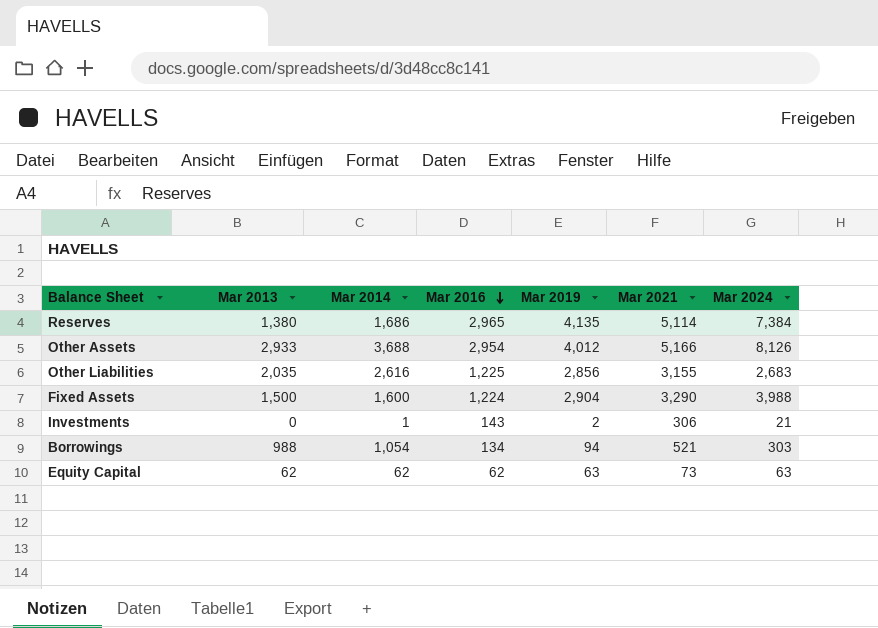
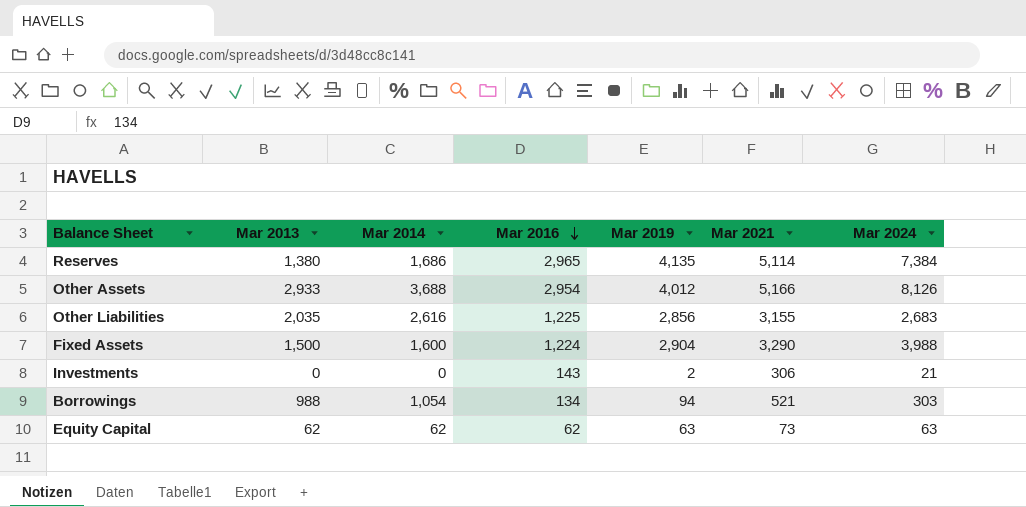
Investments | Mar 2014: 1 -> 0

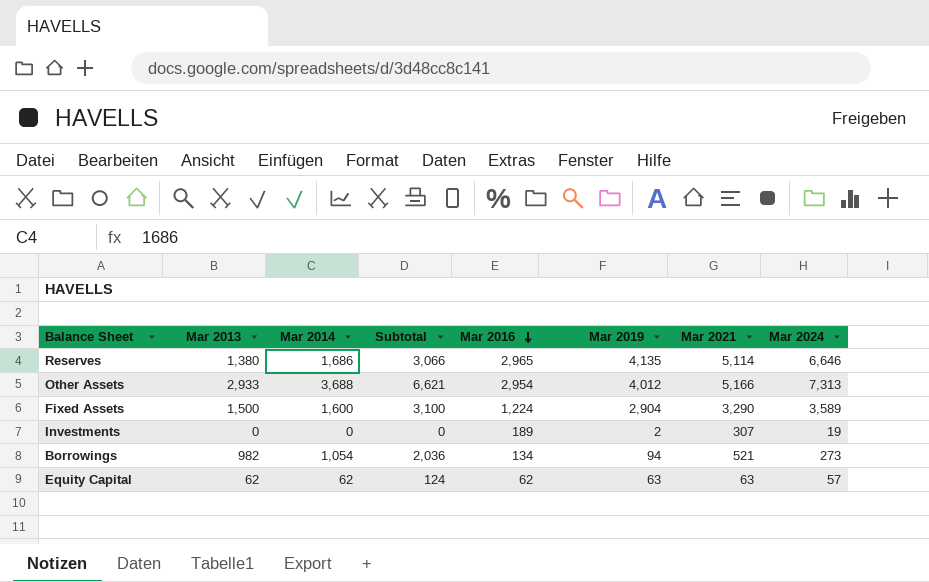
column Subtotal | formula: none -> [Mar 2013] + [Mar 2014]
row Other Liabilities: 2,035 | 2,616 | 1,225 | 2,856 | 3,155 | 2,683 -> none
Reserves | Mar 2024: 7,384 -> 6,646
Other Assets | Mar 2024: 8,126 -> 7,313
Fixed Assets | Mar 2024: 3,988 -> 3,589
Investments | Mar 2016: 143 -> 189
Investments | Mar 2021: 306 -> 307
Investments | Mar 2024: 21 -> 19
Borrowings | Mar 2013: 988 -> 982
Borrowings | Mar 2024: 303 -> 273
Equity Capital | Mar 2021: 73 -> 63
Equity Capital | Mar 2024: 63 -> 57

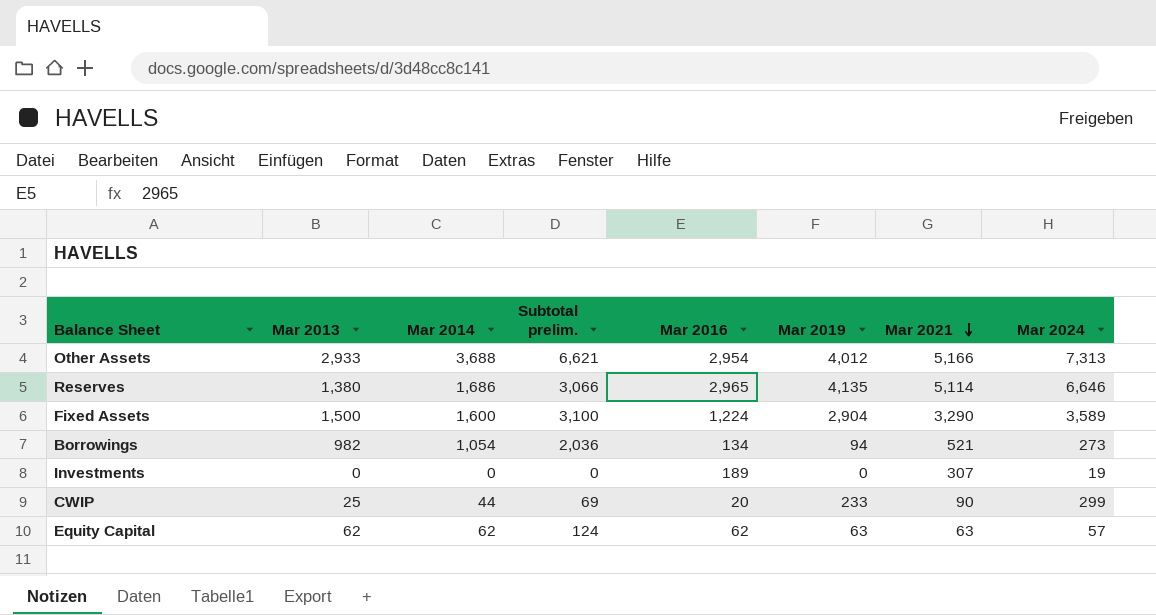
row order: Mar 2016 descending -> Mar 2021 descending
column name: Subtotal -> Subtotal prelim.
Investments | Mar 2019: 2 -> 0
row CWIP: none -> 25 | 44 | 69 | 20 | 233 | 90 | 299

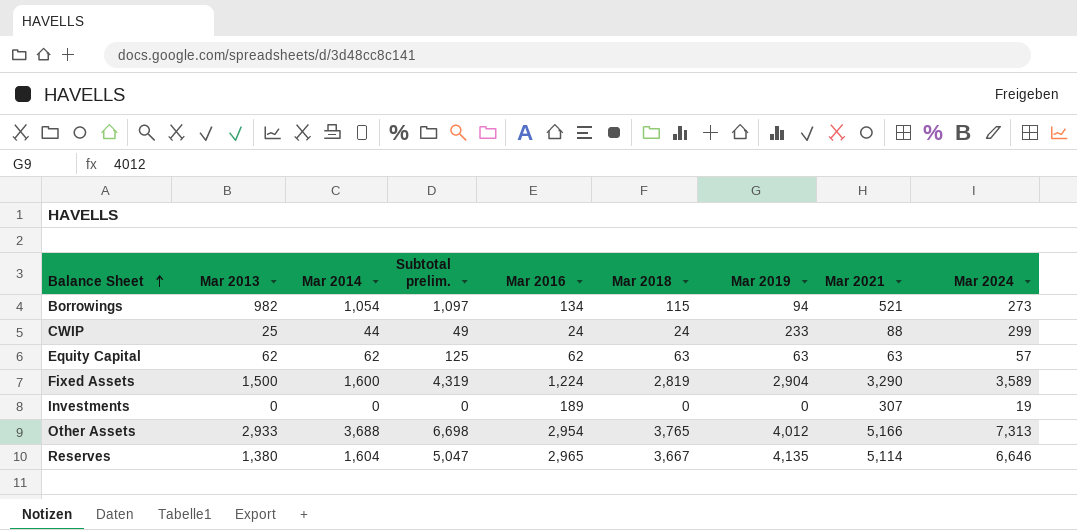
row order: Mar 2021 descending -> Balance Sheet ascending
column Subtotal prelim. | formula: [Mar 2013] + [Mar 2014] -> [Mar 2013] + [Mar 2018]
column Mar 2018 | position: none -> 6
CWIP | Mar 2016: 20 -> 24
CWIP | Mar 2021: 90 -> 88
Reserves | Mar 2014: 1,686 -> 1,604

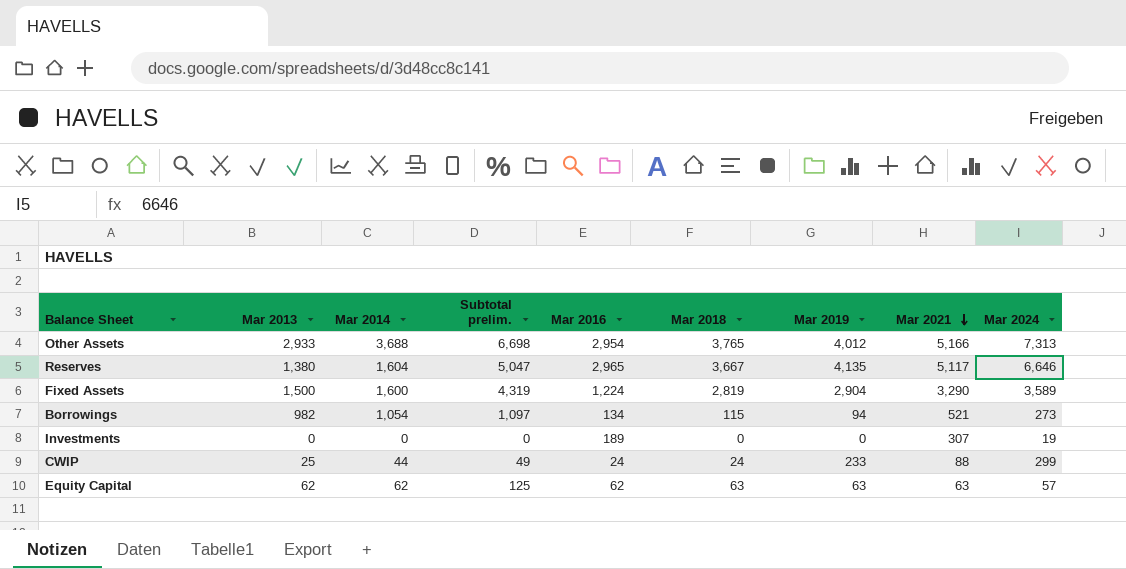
row order: Balance Sheet ascending -> Mar 2021 descending
Reserves | Mar 2021: 5,114 -> 5,117

